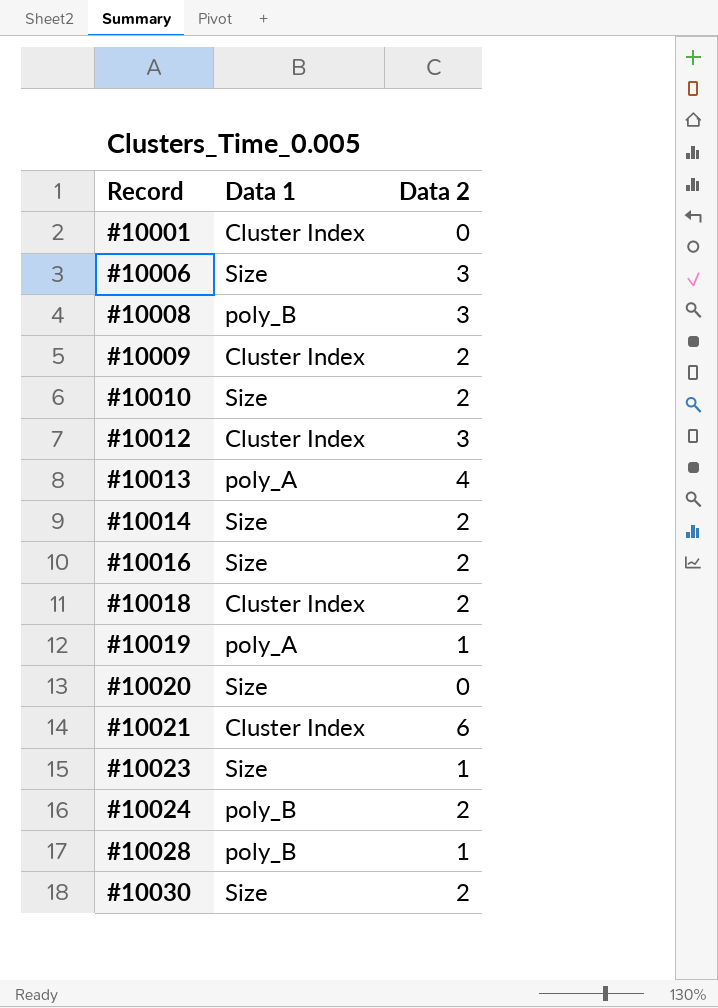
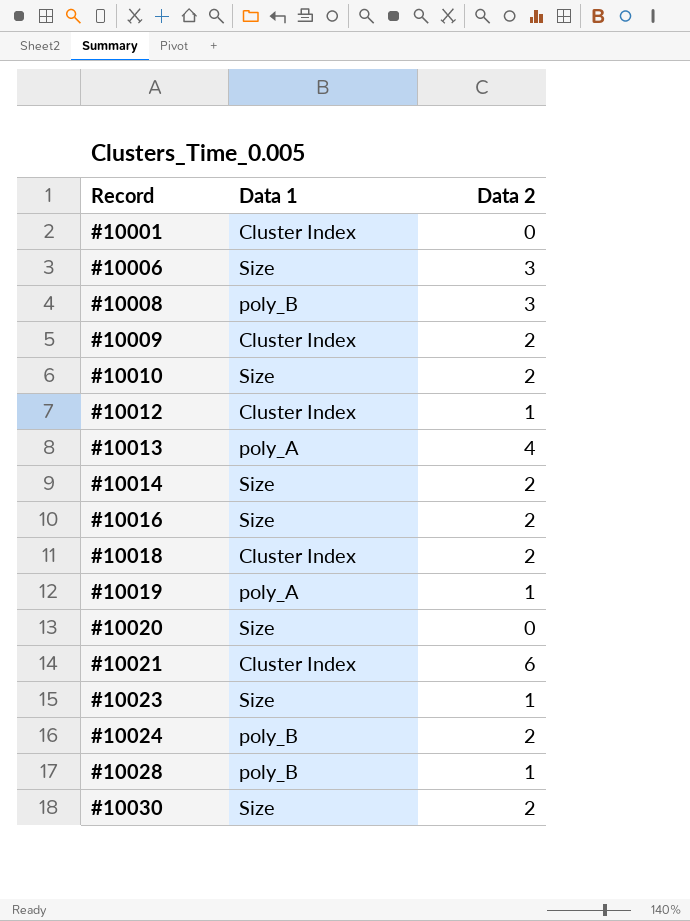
#10012 | Data 2: 3 -> 1

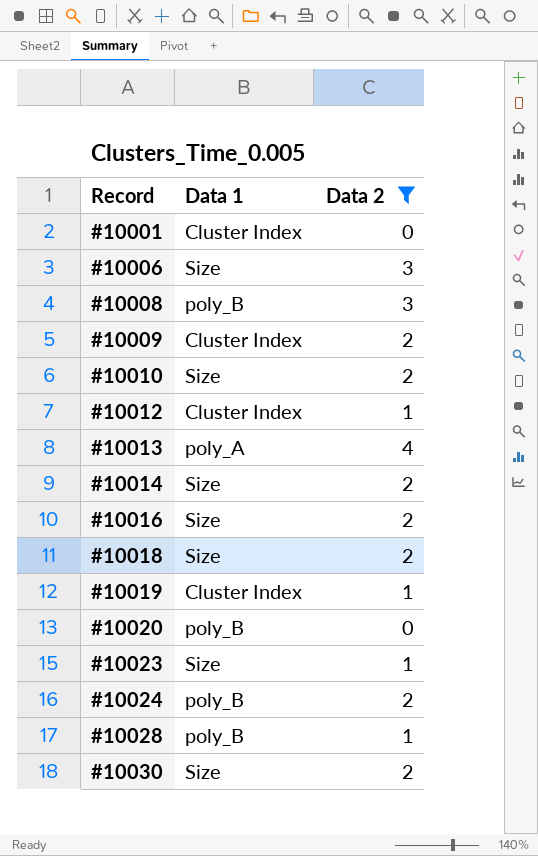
filter: none -> Data 2 != 6
#10018 | Data 1: Cluster Index -> Size
#10019 | Data 1: poly_A -> Cluster Index
#10020 | Data 1: Size -> poly_B

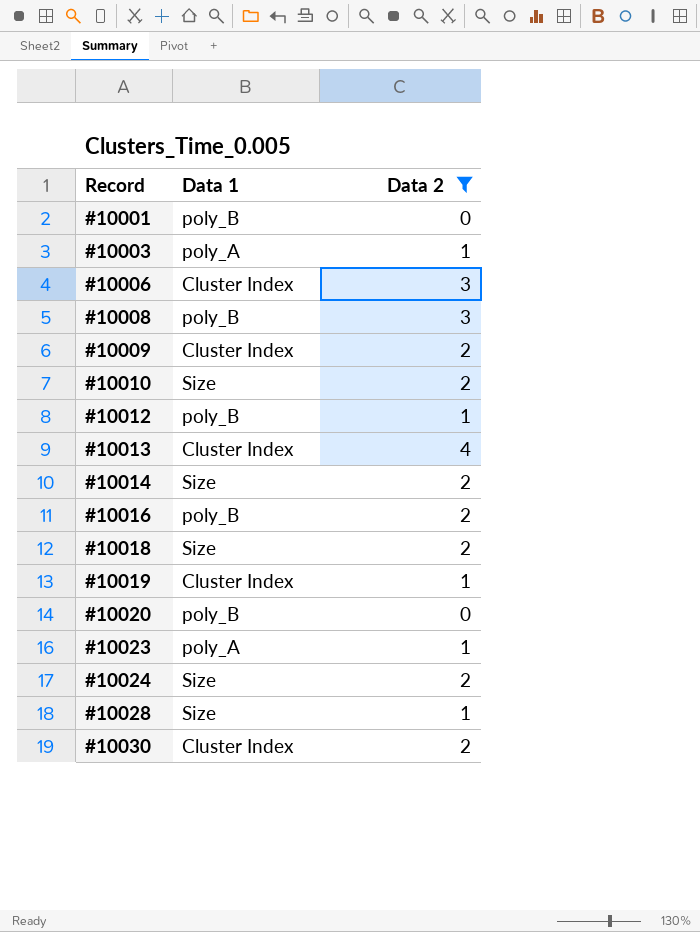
#10001 | Data 1: Cluster Index -> poly_B
row #10003: none -> poly_A | 1
#10006 | Data 1: Size -> Cluster Index
#10012 | Data 1: Cluster Index -> poly_B
#10013 | Data 1: poly_A -> Cluster Index
#10016 | Data 1: Size -> poly_B
#10023 | Data 1: Size -> poly_A
#10024 | Data 1: poly_B -> Size
#10028 | Data 1: poly_B -> Size
#10030 | Data 1: Size -> Cluster Index

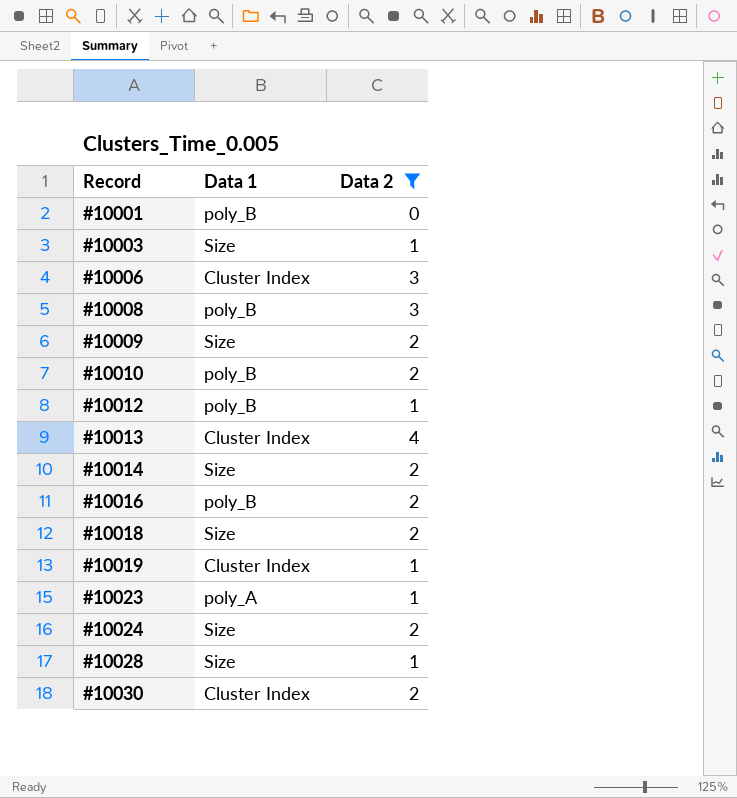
row #10020: poly_B | 0 -> none
#10003 | Data 1: poly_A -> Size
#10009 | Data 1: Cluster Index -> Size
#10010 | Data 1: Size -> poly_B

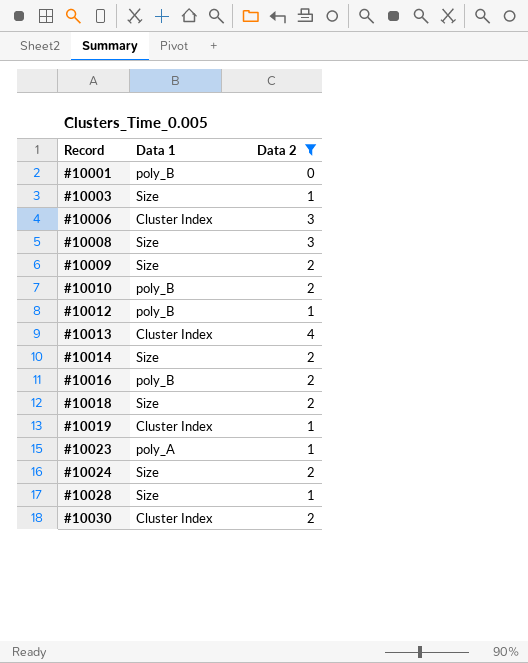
#10008 | Data 1: poly_B -> Size

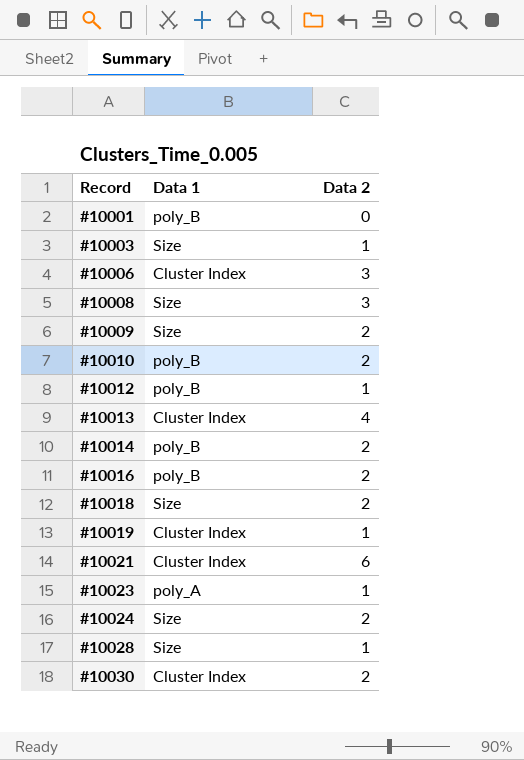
filter: Data 2 != 6 -> none
#10014 | Data 1: Size -> poly_B

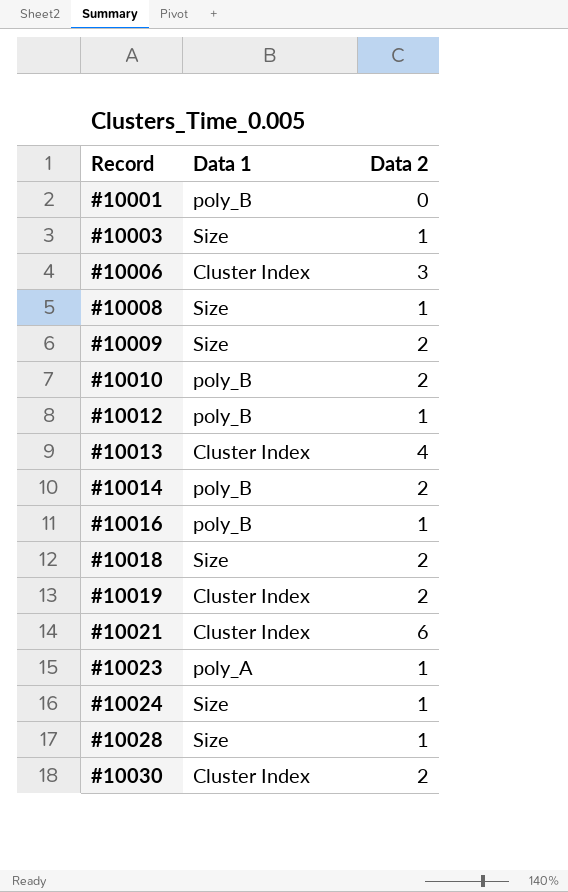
#10008 | Data 2: 3 -> 1
#10016 | Data 2: 2 -> 1
#10019 | Data 2: 1 -> 2
#10024 | Data 2: 2 -> 1

